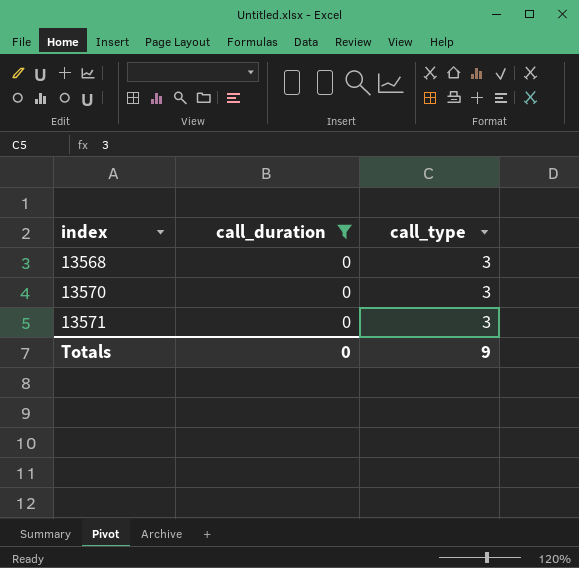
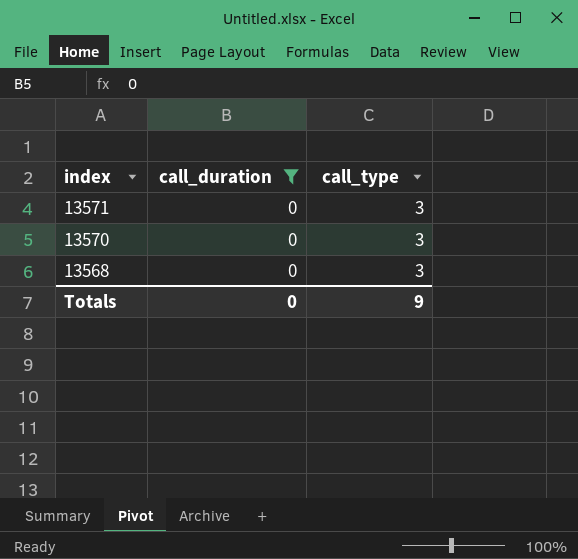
row order: index ascending -> index descending

